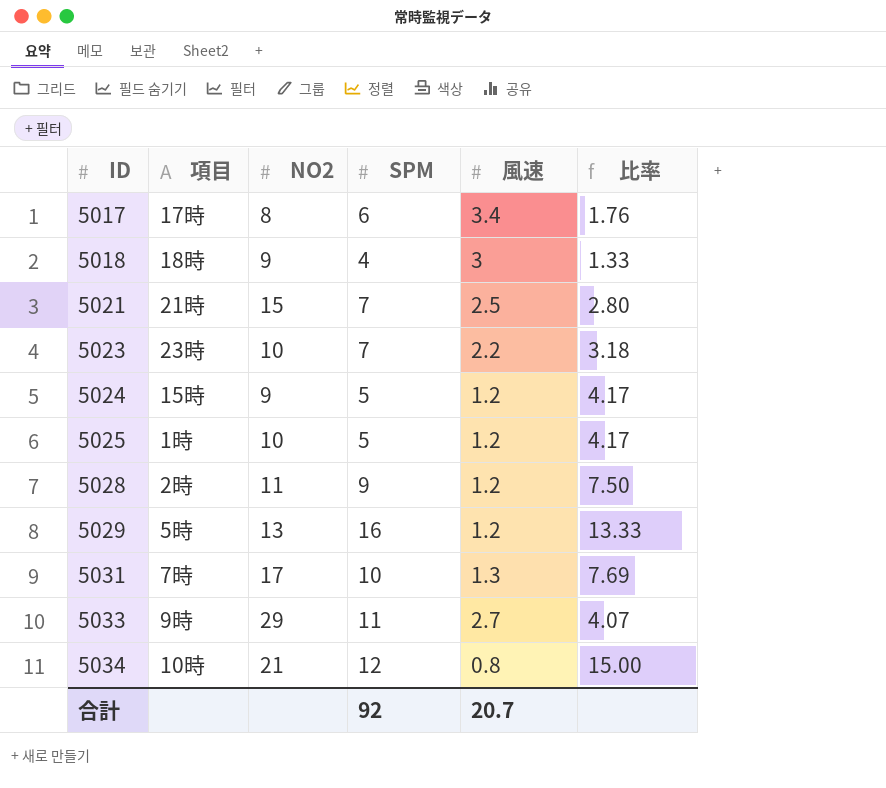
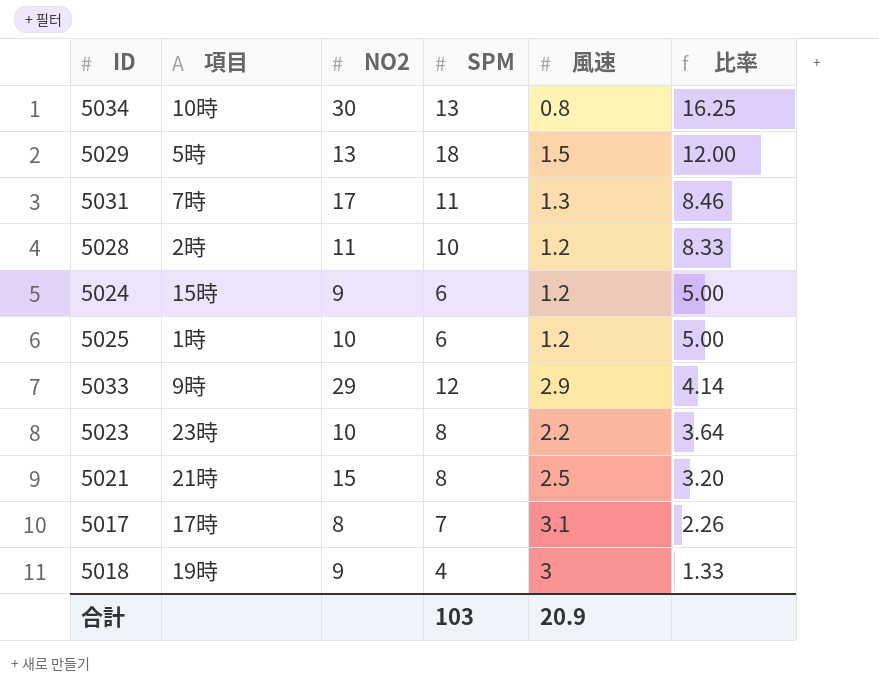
row order: ID ascending -> 比率 descending
5034 | NO2: 21 -> 30
5034 | SPM: 12 -> 13
5034 | 比率: 15.00 -> 16.25
5029 | SPM: 16 -> 18
5029 | 風速: 1.2 -> 1.5
5029 | 比率: 13.33 -> 12.00
5031 | SPM: 10 -> 11
5031 | 比率: 7.69 -> 8.46
5028 | SPM: 9 -> 10
5028 | 比率: 7.50 -> 8.33
5024 | SPM: 5 -> 6
5024 | 比率: 4.17 -> 5.00
5025 | SPM: 5 -> 6
5025 | 比率: 4.17 -> 5.00
5033 | SPM: 11 -> 12
5033 | 風速: 2.7 -> 2.9
5033 | 比率: 4.07 -> 4.14
5023 | SPM: 7 -> 8
5023 | 比率: 3.18 -> 3.64
5021 | SPM: 7 -> 8
5021 | 比率: 2.80 -> 3.20
5017 | SPM: 6 -> 7
5017 | 風速: 3.4 -> 3.1
5017 | 比率: 1.76 -> 2.26
5018 | 項目: 18時 -> 19時
合計 | SPM: 92 -> 103
合計 | 風速: 20.7 -> 20.9

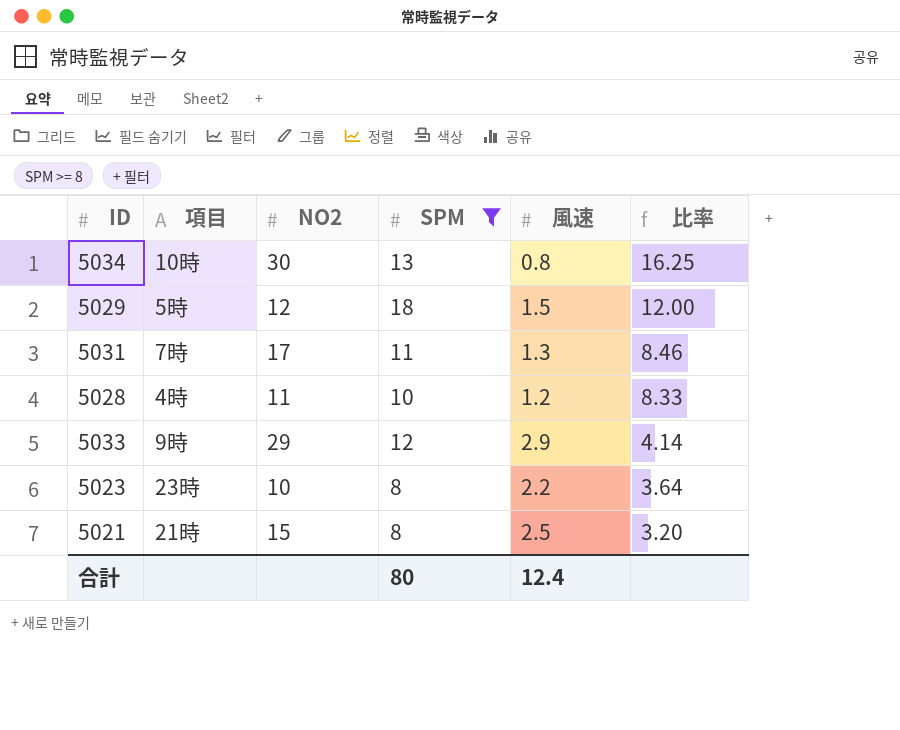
filter: none -> SPM >= 8
5029 | NO2: 13 -> 12
5028 | 項目: 2時 -> 4時
合計 | SPM: 103 -> 80
合計 | 風速: 20.9 -> 12.4

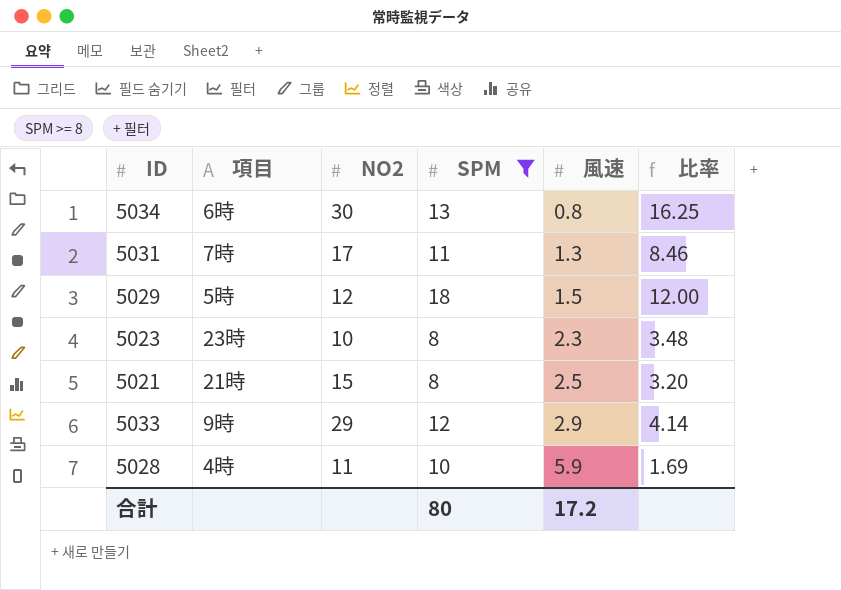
row order: 比率 descending -> 風速 ascending
5034 | 項目: 10時 -> 6時
5023 | 風速: 2.2 -> 2.3
5023 | 比率: 3.64 -> 3.48
5028 | 風速: 1.2 -> 5.9
5028 | 比率: 8.33 -> 1.69
合計 | 風速: 12.4 -> 17.2

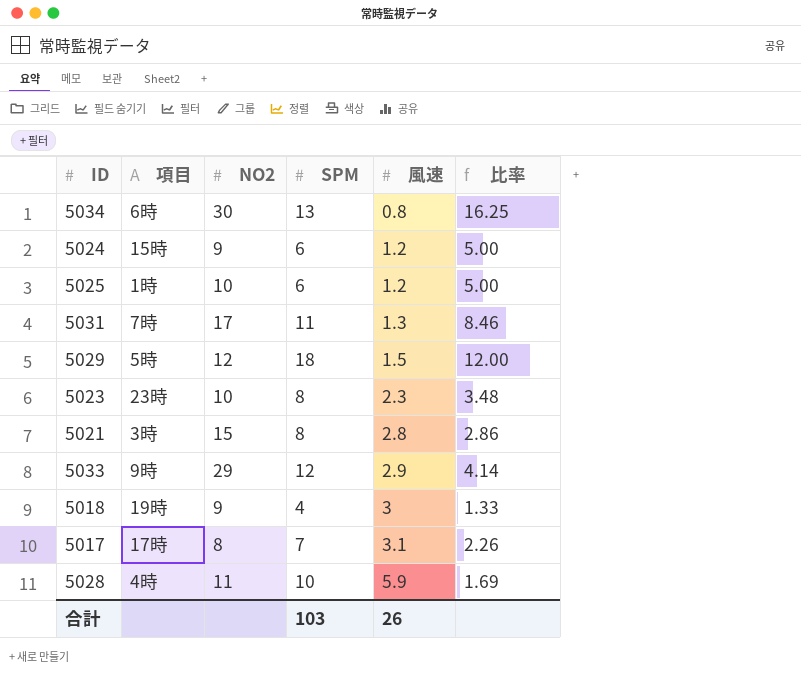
filter: SPM >= 8 -> none
5021 | 項目: 21時 -> 3時
5021 | 風速: 2.5 -> 2.8
5021 | 比率: 3.20 -> 2.86
合計 | SPM: 80 -> 103
合計 | 風速: 17.2 -> 26

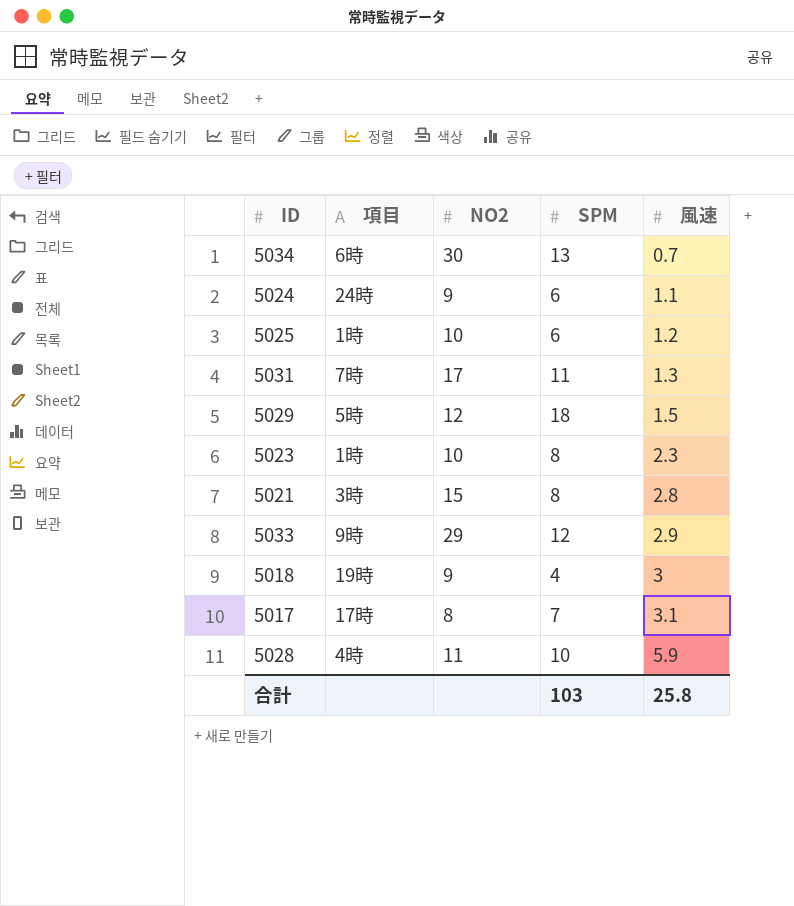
column 比率 | formula: [SPM] / [風速] -> none
5034 | 風速: 0.8 -> 0.7
5024 | 項目: 15時 -> 24時
5024 | 風速: 1.2 -> 1.1
5023 | 項目: 23時 -> 1時
合計 | 風速: 26 -> 25.8

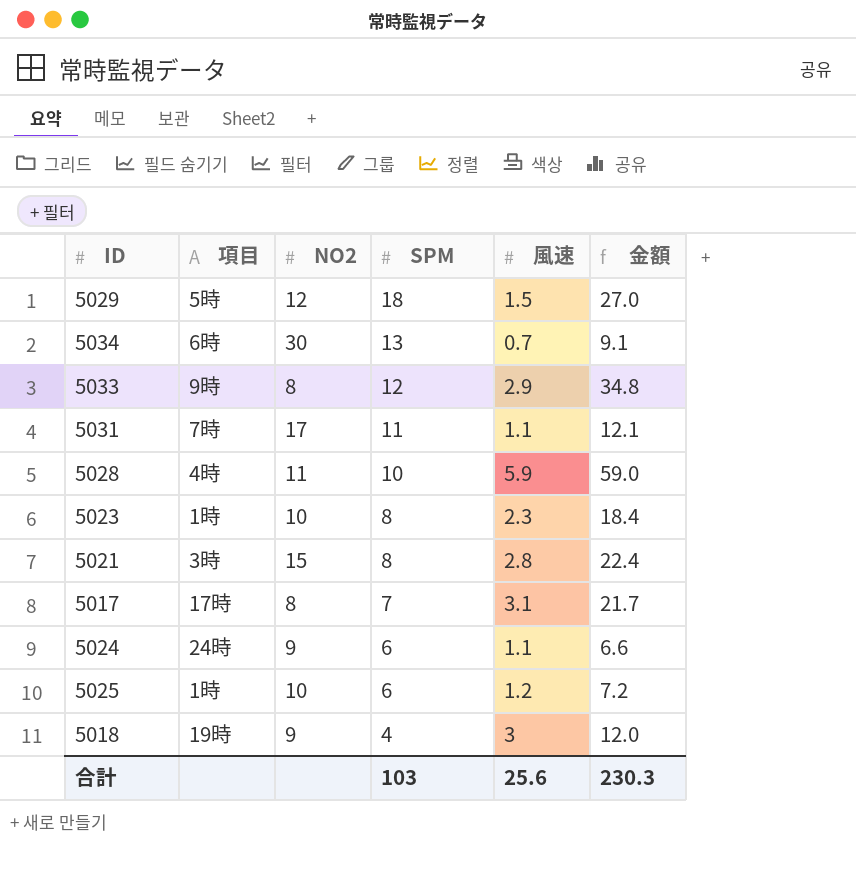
row order: 風速 ascending -> SPM descending
column 金額 | formula: none -> [SPM] * [風速]
5033 | NO2: 29 -> 8
5031 | 風速: 1.3 -> 1.1
合計 | 風速: 25.8 -> 25.6

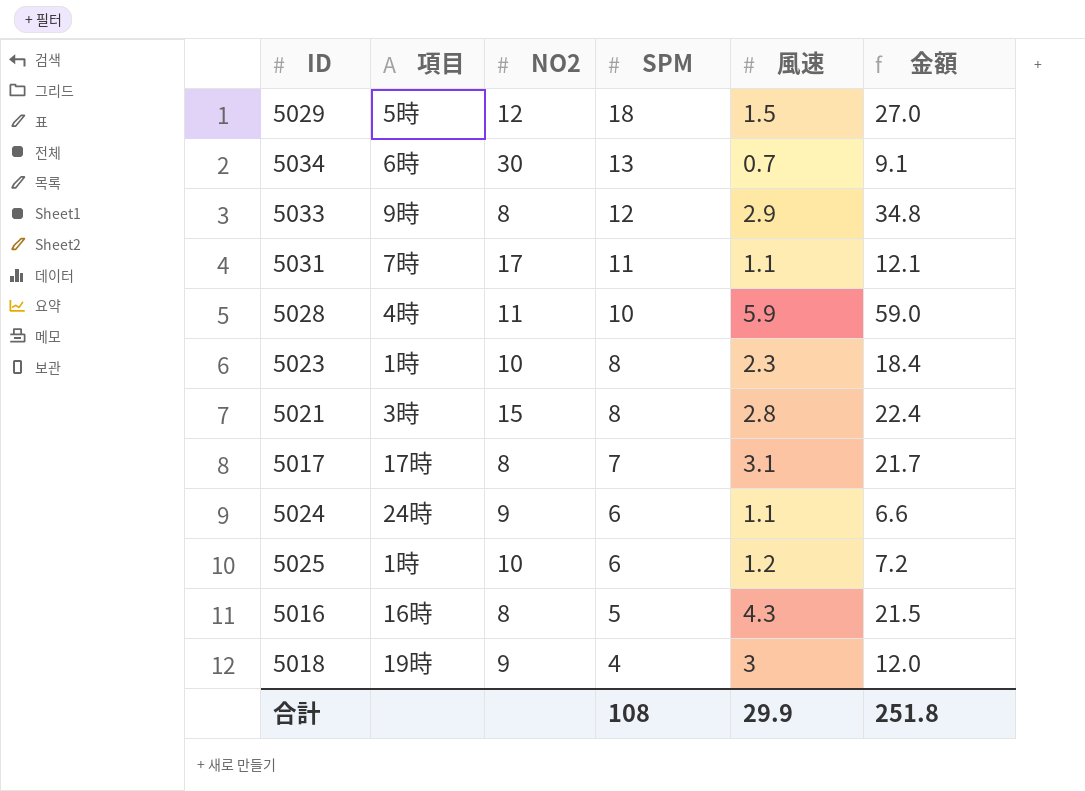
row 5016: none -> 16時 | 8 | 5 | 4.3 | 21.5
合計 | SPM: 103 -> 108
合計 | 風速: 25.6 -> 29.9
合計 | 金額: 230.3 -> 251.8

